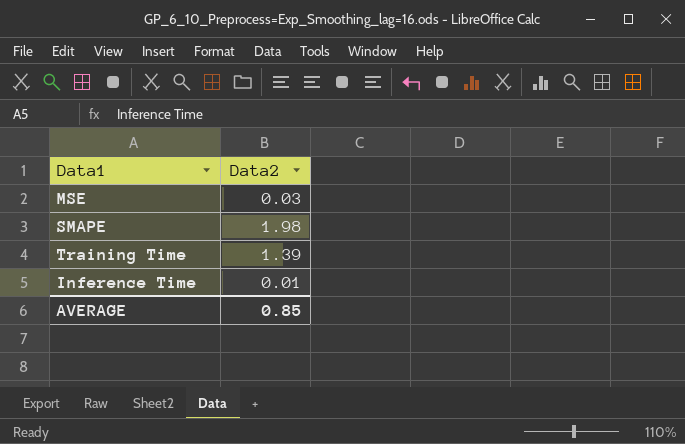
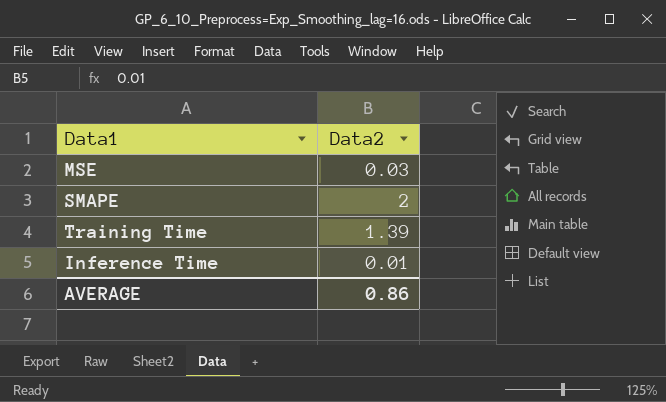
SMAPE | Data2: 1.98 -> 2
AVERAGE | Data2: 0.85 -> 0.86

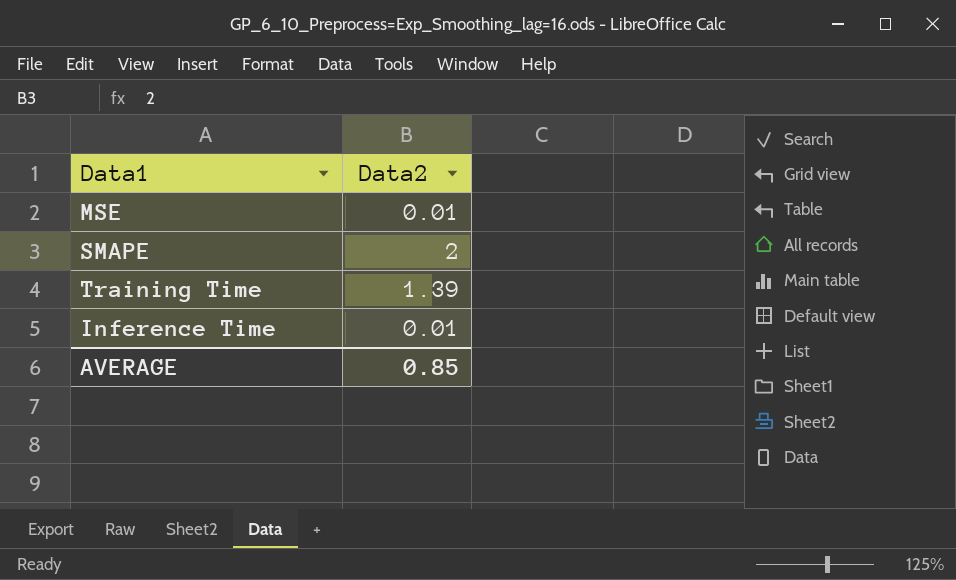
MSE | Data2: 0.03 -> 0.01
AVERAGE | Data2: 0.86 -> 0.85

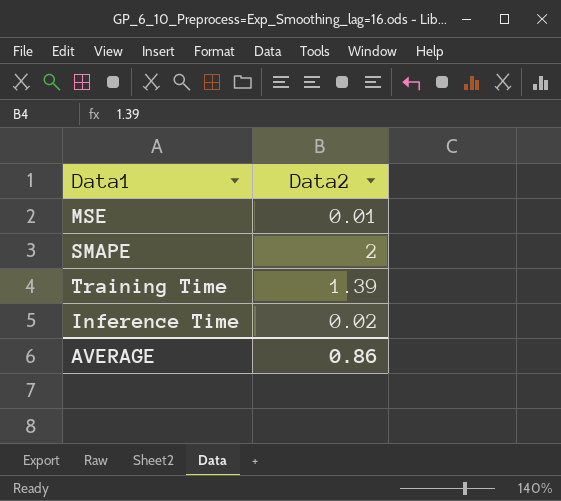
Inference Time | Data2: 0.01 -> 0.02
AVERAGE | Data2: 0.85 -> 0.86

